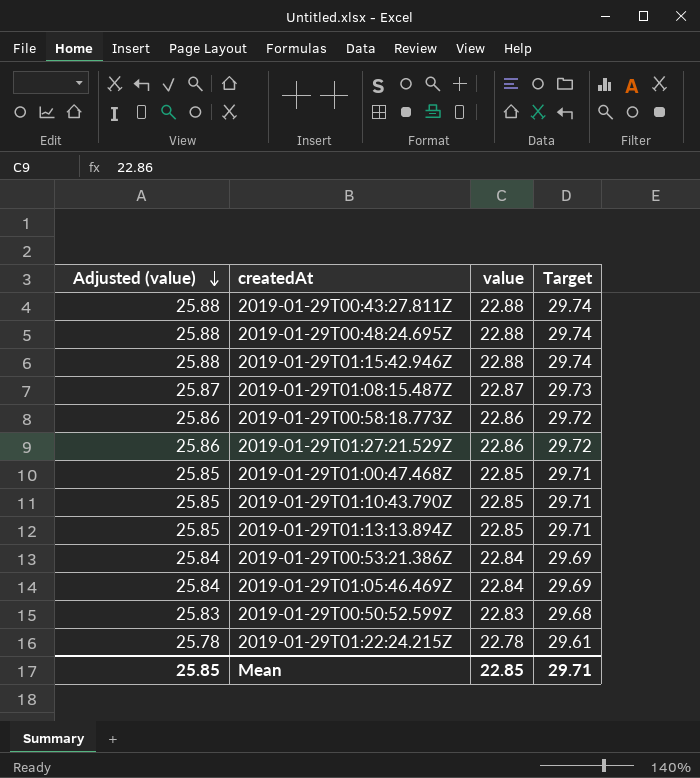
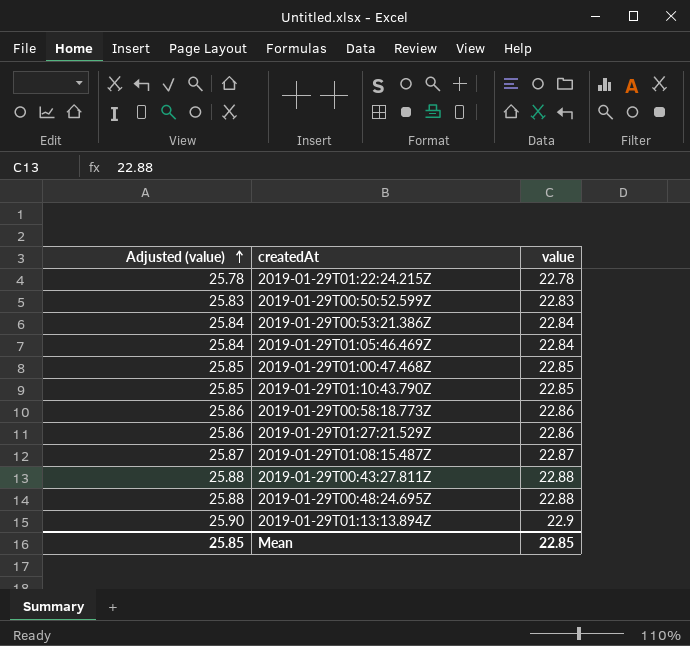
row order: Adjusted (value) descending -> Adjusted (value) ascending
column Target | formula: [value] * 1.3 -> none
row 2019-01-29T01:15:42.946Z: 25.88 | 22.88 | 29.74 -> none
2019-01-29T01:13:13.894Z | Adjusted (value): 25.85 -> 25.90
2019-01-29T01:13:13.894Z | value: 22.85 -> 22.9

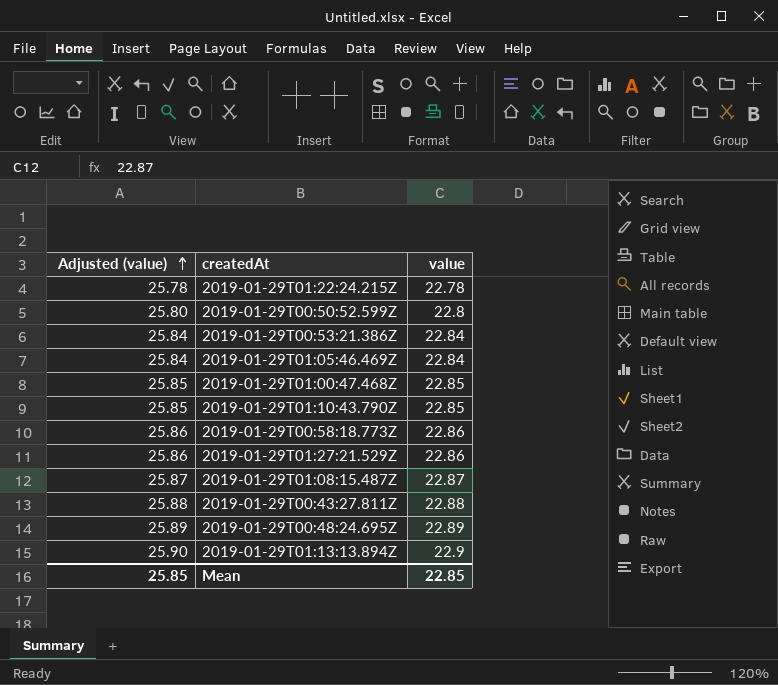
2019-01-29T00:50:52.599Z | Adjusted (value): 25.83 -> 25.80
2019-01-29T00:50:52.599Z | value: 22.83 -> 22.8
2019-01-29T00:48:24.695Z | Adjusted (value): 25.88 -> 25.89
2019-01-29T00:48:24.695Z | value: 22.88 -> 22.89

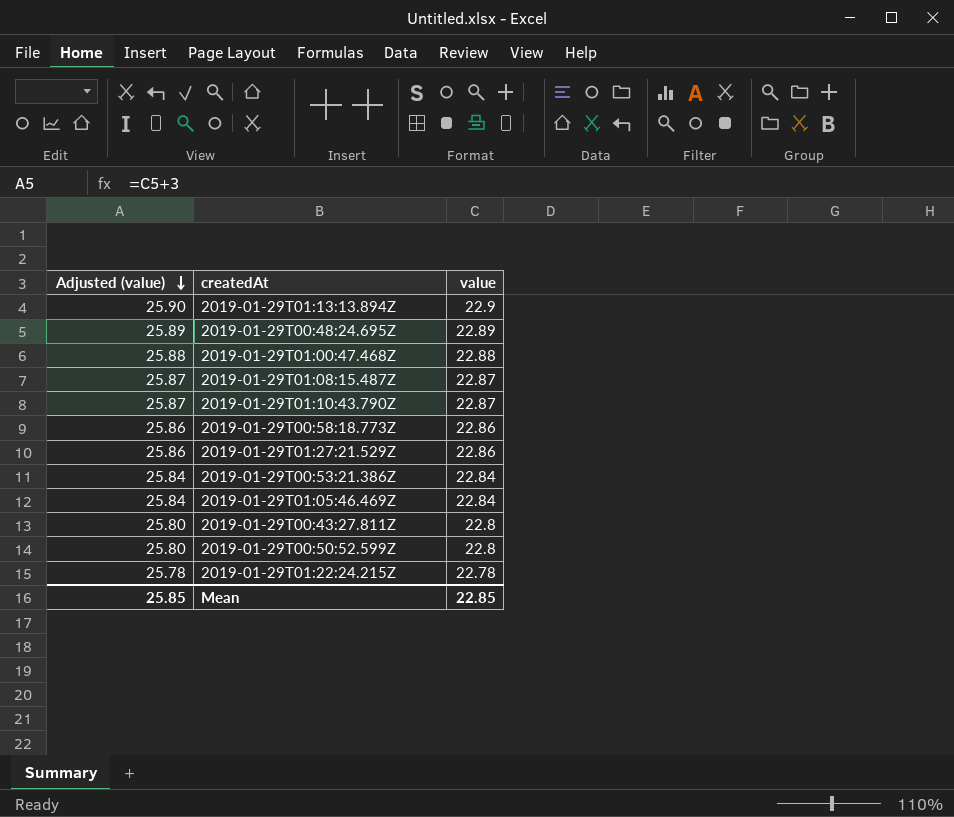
row order: Adjusted (value) ascending -> Adjusted (value) descending
2019-01-29T01:00:47.468Z | Adjusted (value): 25.85 -> 25.88
2019-01-29T01:00:47.468Z | value: 22.85 -> 22.88
2019-01-29T01:10:43.790Z | Adjusted (value): 25.85 -> 25.87
2019-01-29T01:10:43.790Z | value: 22.85 -> 22.87
2019-01-29T00:43:27.811Z | Adjusted (value): 25.88 -> 25.80
2019-01-29T00:43:27.811Z | value: 22.88 -> 22.8

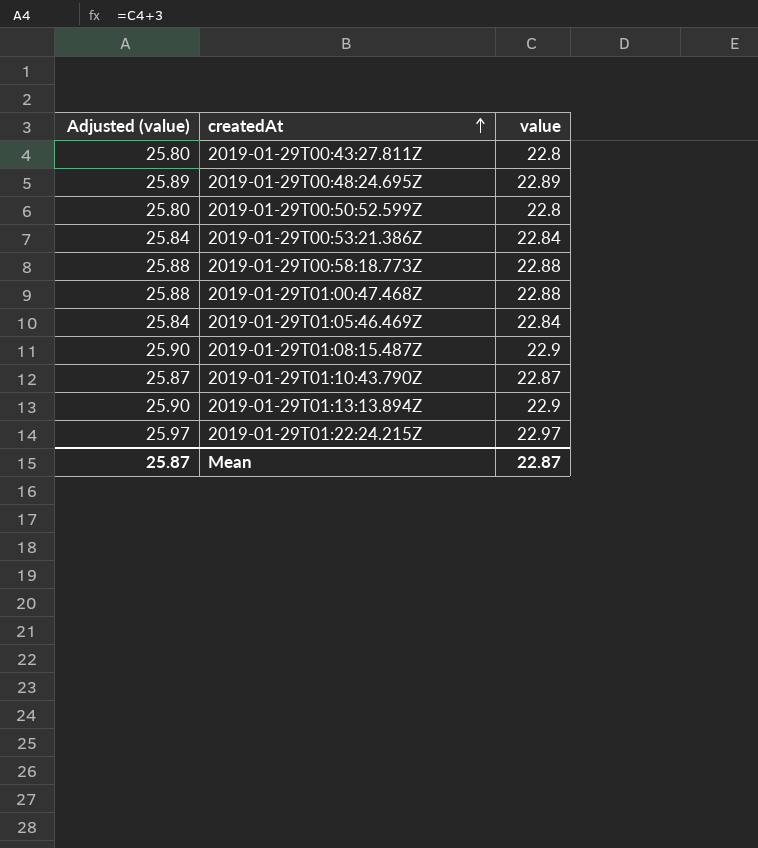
row order: Adjusted (value) descending -> createdAt ascending
row 2019-01-29T01:27:21.529Z: 25.86 | 22.86 -> none
2019-01-29T00:58:18.773Z | Adjusted (value): 25.86 -> 25.88
2019-01-29T00:58:18.773Z | value: 22.86 -> 22.88
2019-01-29T01:08:15.487Z | Adjusted (value): 25.87 -> 25.90
2019-01-29T01:08:15.487Z | value: 22.87 -> 22.9
2019-01-29T01:22:24.215Z | Adjusted (value): 25.78 -> 25.97
2019-01-29T01:22:24.215Z | value: 22.78 -> 22.97
Mean | Adjusted (value): 25.85 -> 25.87
Mean | value: 22.85 -> 22.87

